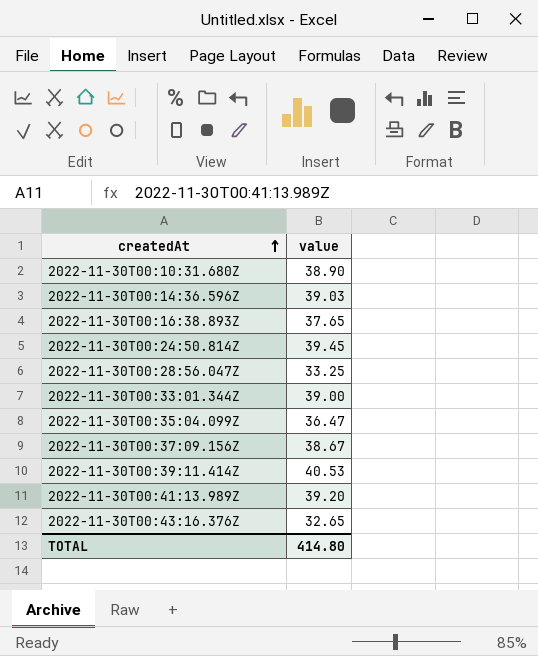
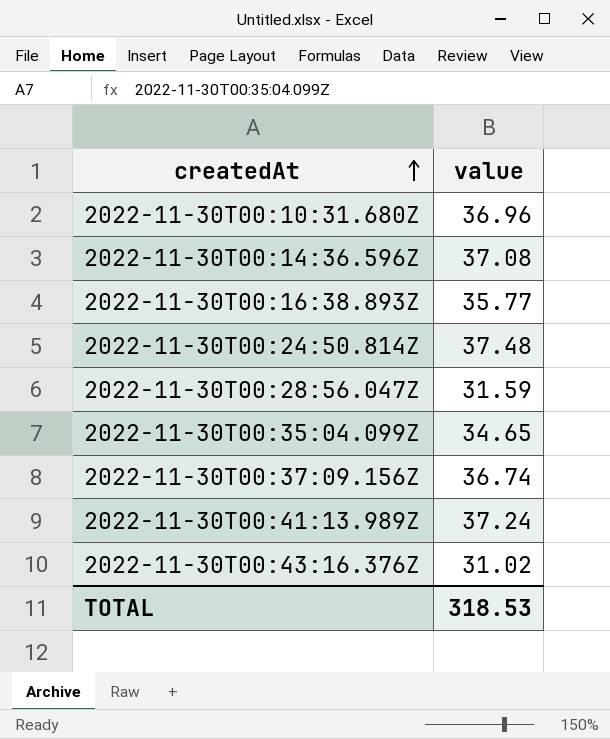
row 2022-11-30T00:33:01.344Z: 39.00 -> none
row 2022-11-30T00:39:11.414Z: 40.53 -> none
2022-11-30T00:10:31.680Z | value: 38.90 -> 36.96
2022-11-30T00:14:36.596Z | value: 39.03 -> 37.08
2022-11-30T00:16:38.893Z | value: 37.65 -> 35.77
2022-11-30T00:24:50.814Z | value: 39.45 -> 37.48
2022-11-30T00:28:56.047Z | value: 33.25 -> 31.59
2022-11-30T00:35:04.099Z | value: 36.47 -> 34.65
2022-11-30T00:37:09.156Z | value: 38.67 -> 36.74
2022-11-30T00:41:13.989Z | value: 39.20 -> 37.24
2022-11-30T00:43:16.376Z | value: 32.65 -> 31.02
TOTAL | value: 414.80 -> 318.53

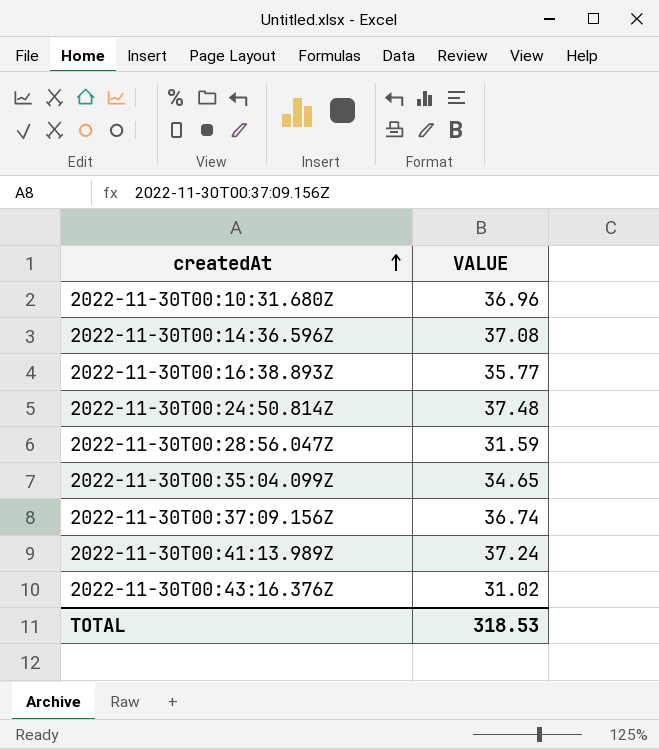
column name: value -> VALUE

